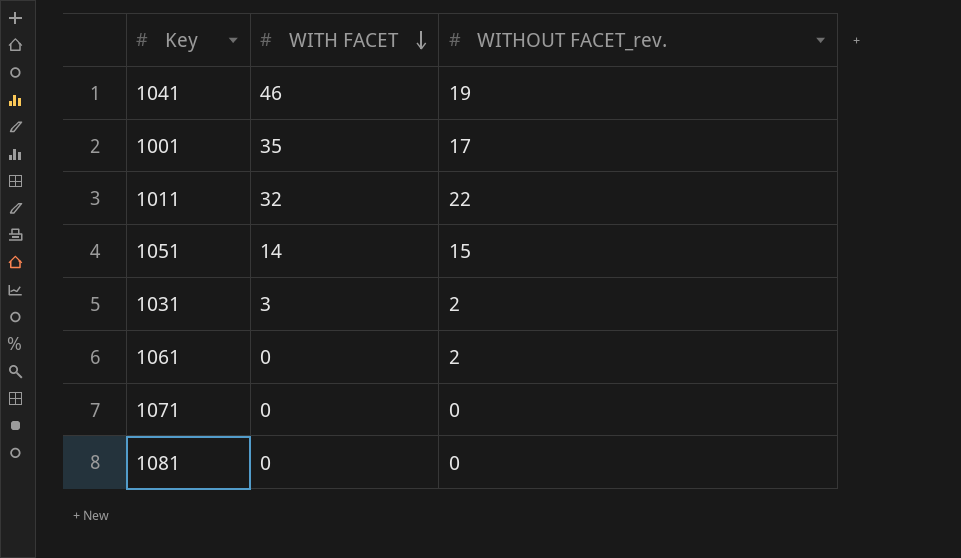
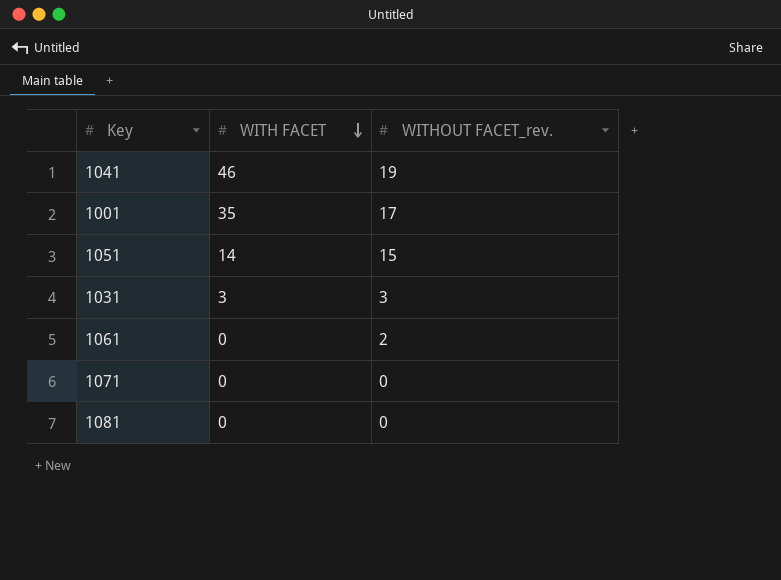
row 1011: 32 | 22 -> none
1031 | WITHOUT FACET_rev.: 2 -> 3

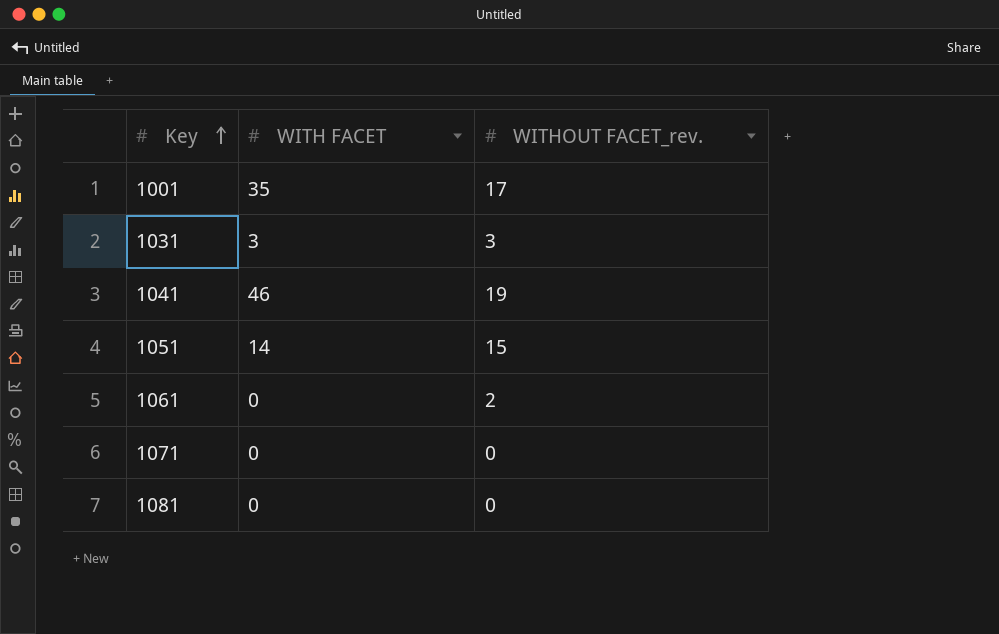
row order: WITH FACET descending -> Key ascending

